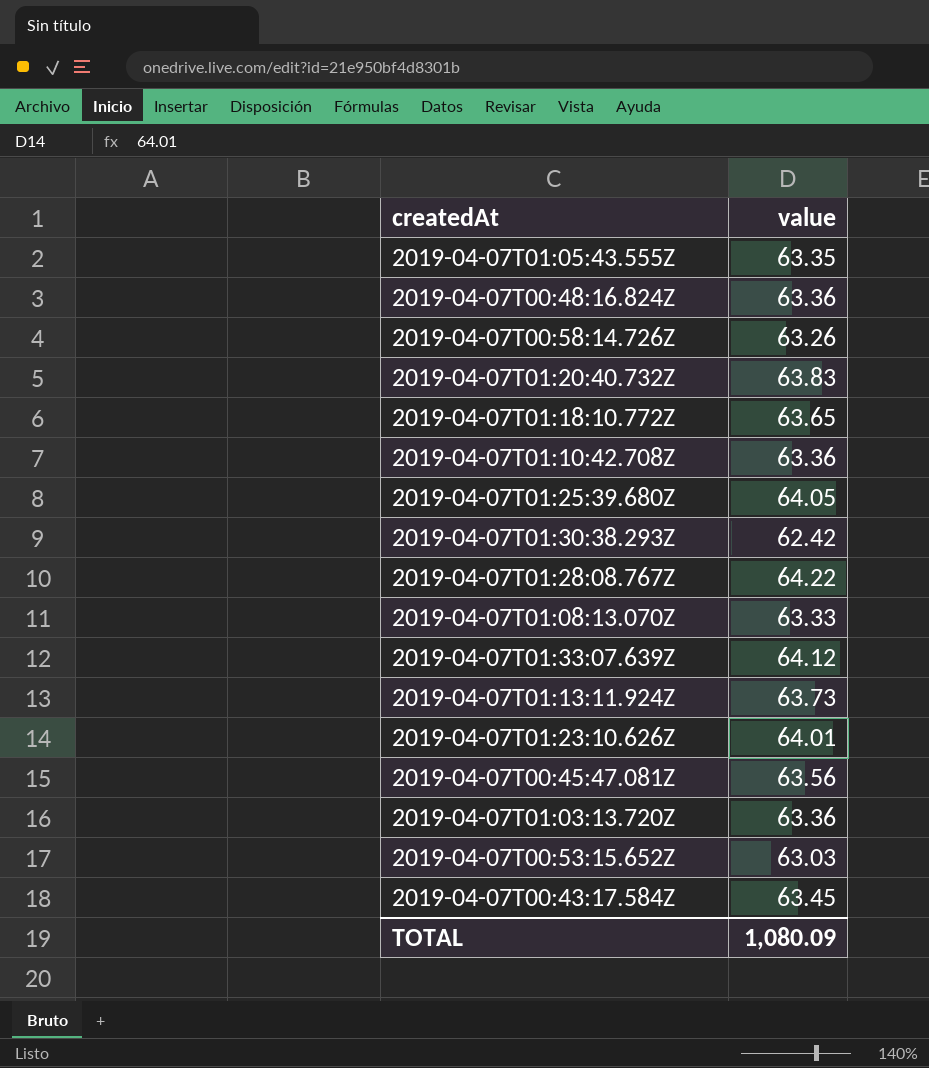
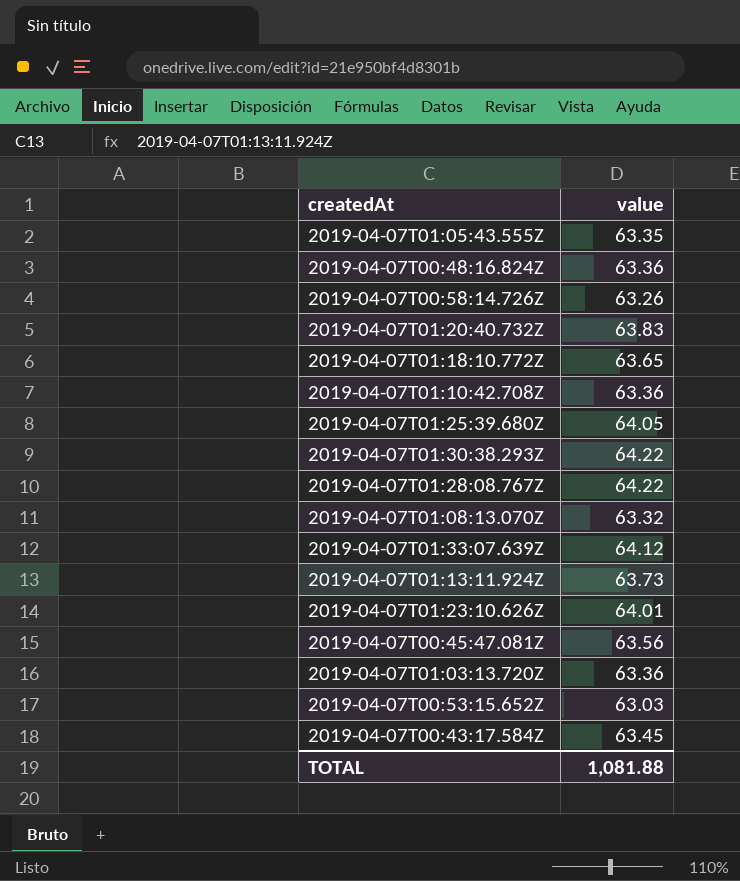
2019-04-07T01:30:38.293Z | value: 62.42 -> 64.22
2019-04-07T01:08:13.070Z | value: 63.33 -> 63.32
TOTAL | value: 1,080.09 -> 1,081.88

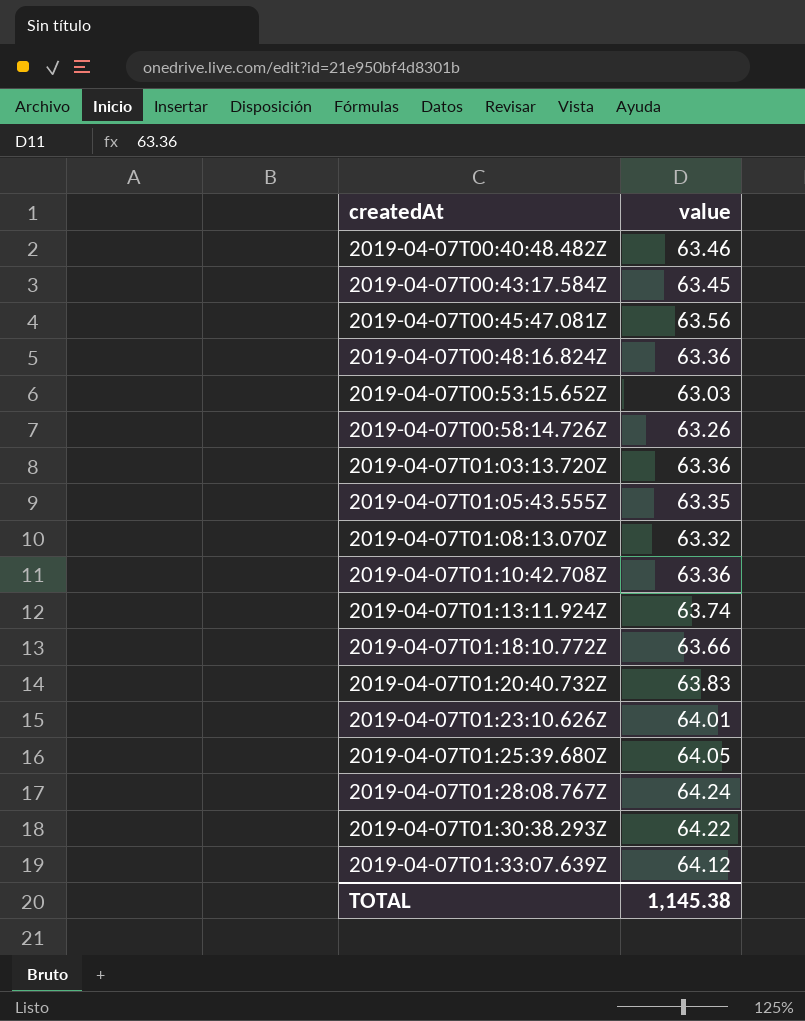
row order: none -> createdAt ascending
row 2019-04-07T00:40:48.482Z: none -> 63.46
2019-04-07T01:13:11.924Z | value: 63.73 -> 63.74
2019-04-07T01:18:10.772Z | value: 63.65 -> 63.66
2019-04-07T01:28:08.767Z | value: 64.22 -> 64.24
TOTAL | value: 1,081.88 -> 1,145.38

